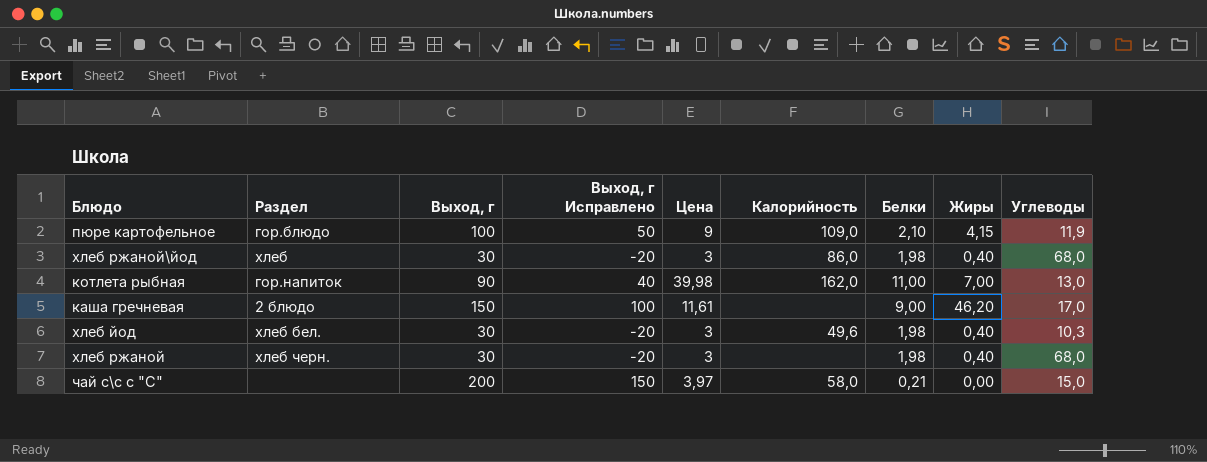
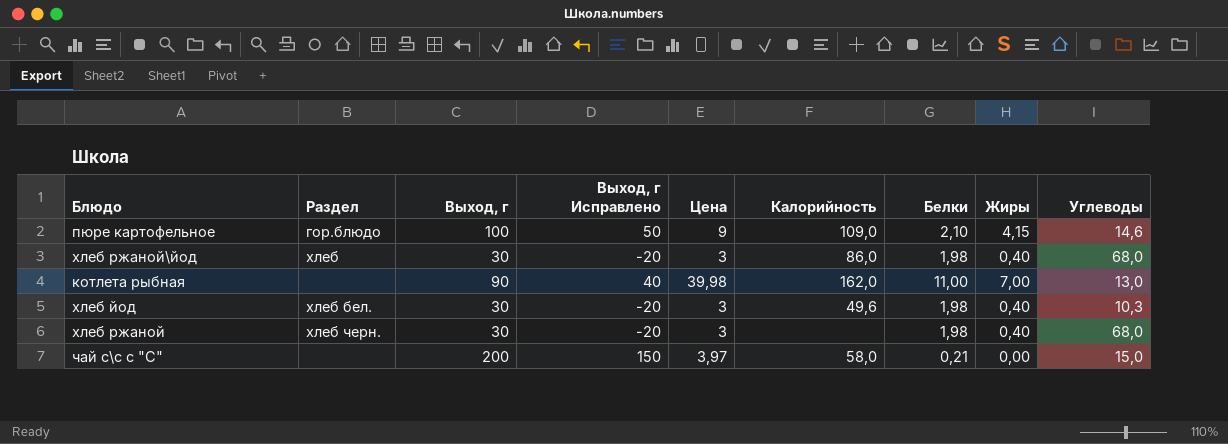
row каша гречневая: 2 блюдо | 150 | 100 | 11,61 | none | 9,00 | 46,20 | 17,0 -> none
пюре картофельное | Углеводы: 11,9 -> 14,6
котлета рыбная | Раздел: гор.напиток -> none

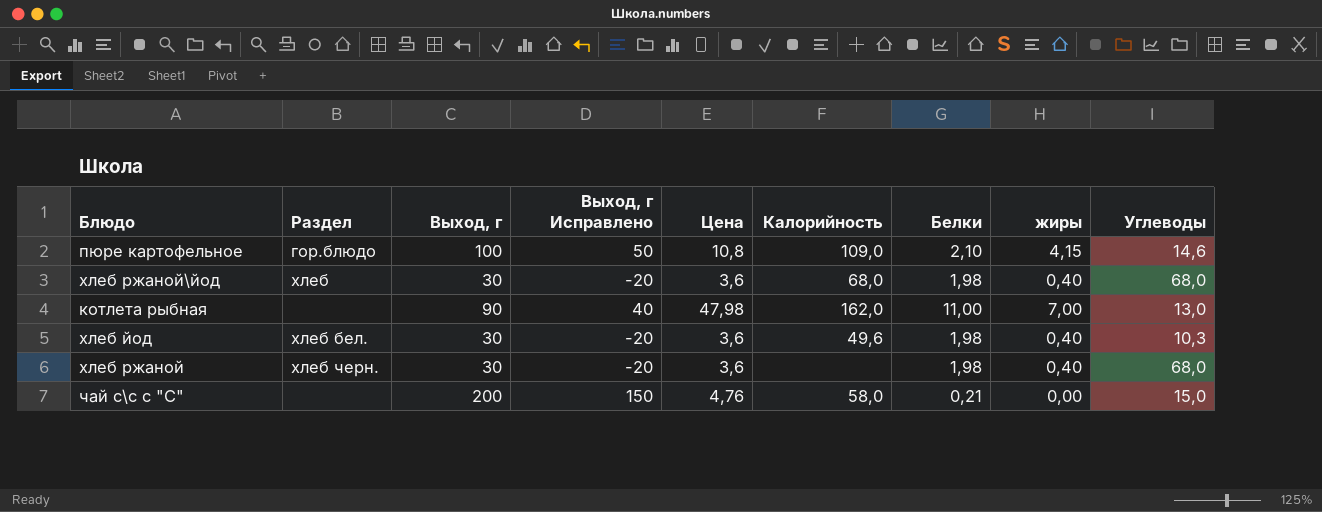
column name: Жиры -> жиры
пюре картофельное | Цена: 9 -> 10,8
хлеб ржаной\йод | Цена: 3 -> 3,6
хлеб ржаной\йод | Калорийность: 86,0 -> 68,0
котлета рыбная | Цена: 39,98 -> 47,98
хлеб йод | Цена: 3 -> 3,6
хлеб ржаной | Цена: 3 -> 3,6
чай с\с с "С" | Цена: 3,97 -> 4,76

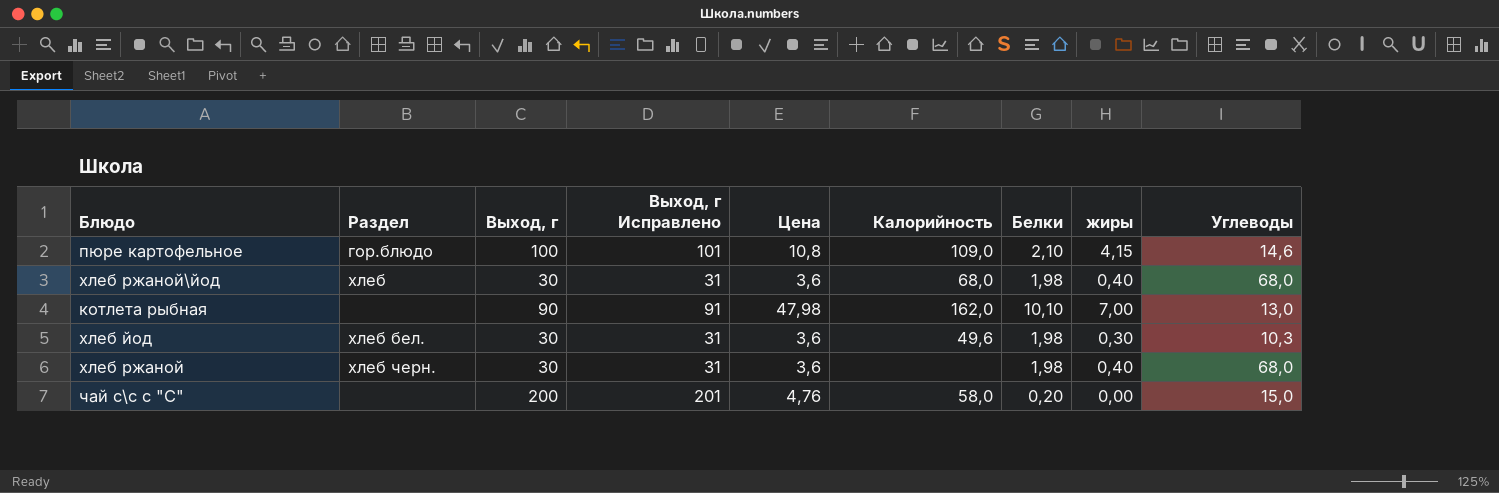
column Выход, г Исправлено | formula: [Выход, г] - 50 -> [Выход, г] + 1
котлета рыбная | Белки: 11,00 -> 10,10
хлеб йод | жиры: 0,40 -> 0,30
чай с\с с "С" | Белки: 0,21 -> 0,20

